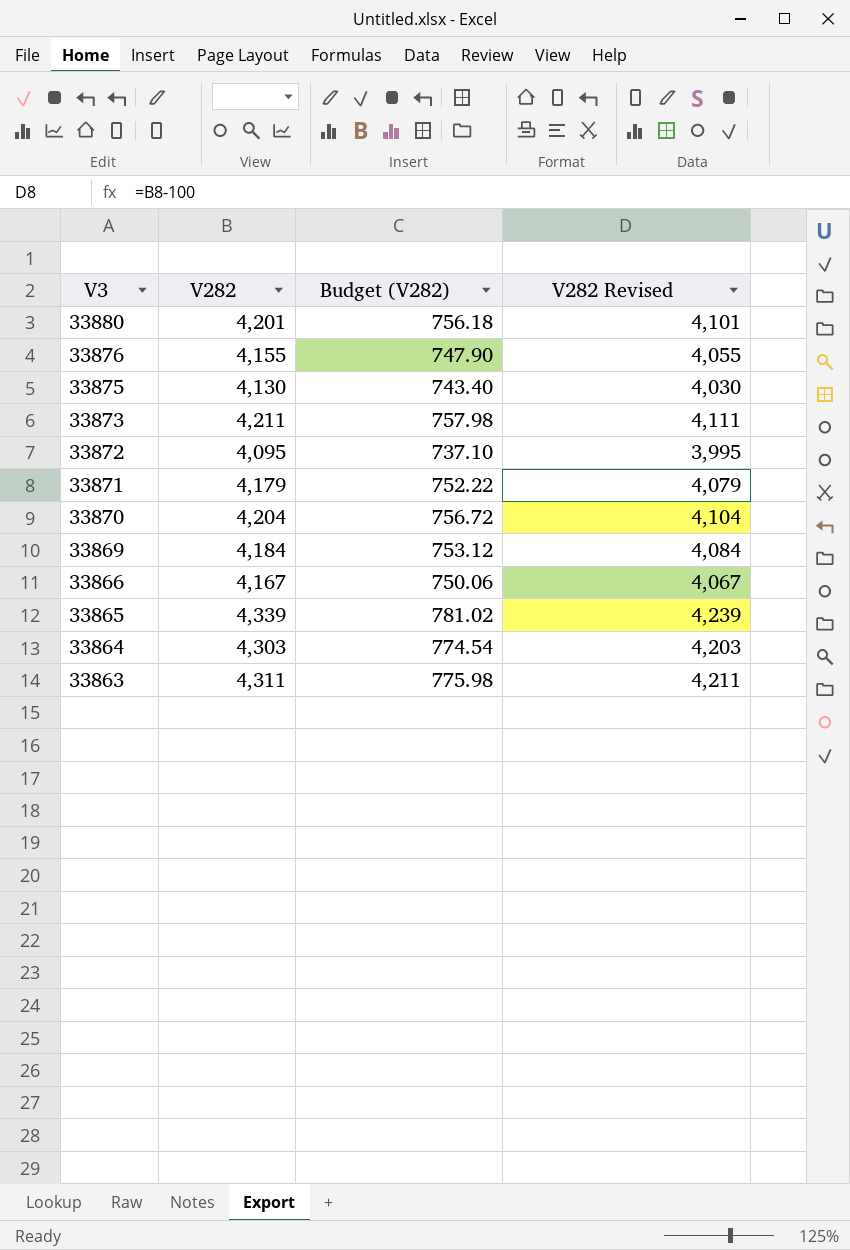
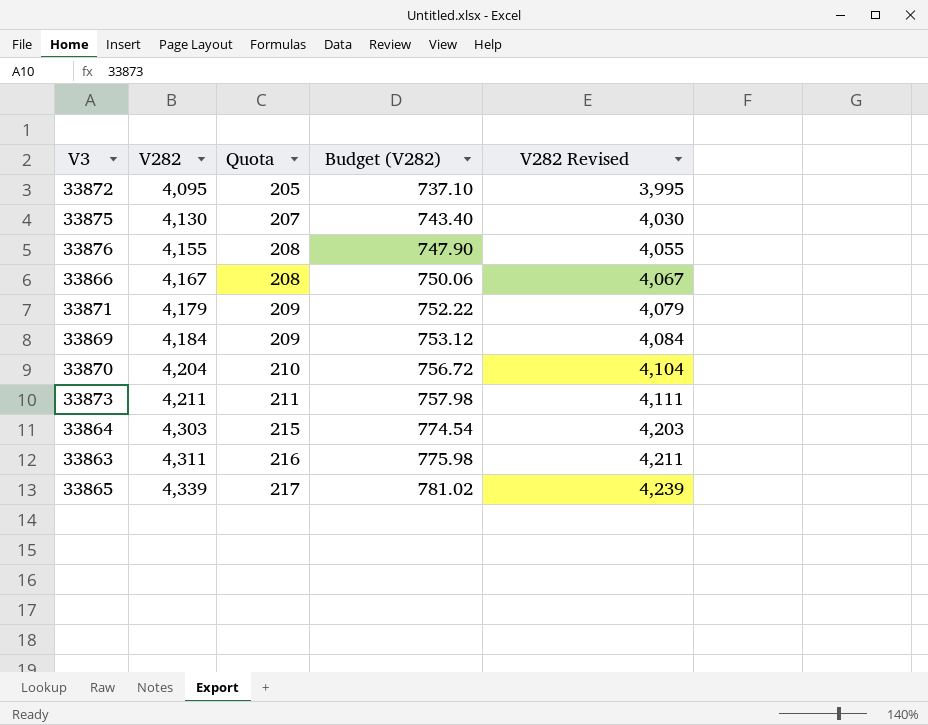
row order: V3 descending -> V282 ascending
column Quota | formula: none -> [V282] * 0.05
row 33880: 4,201 | 756.18 | 4,101 -> none

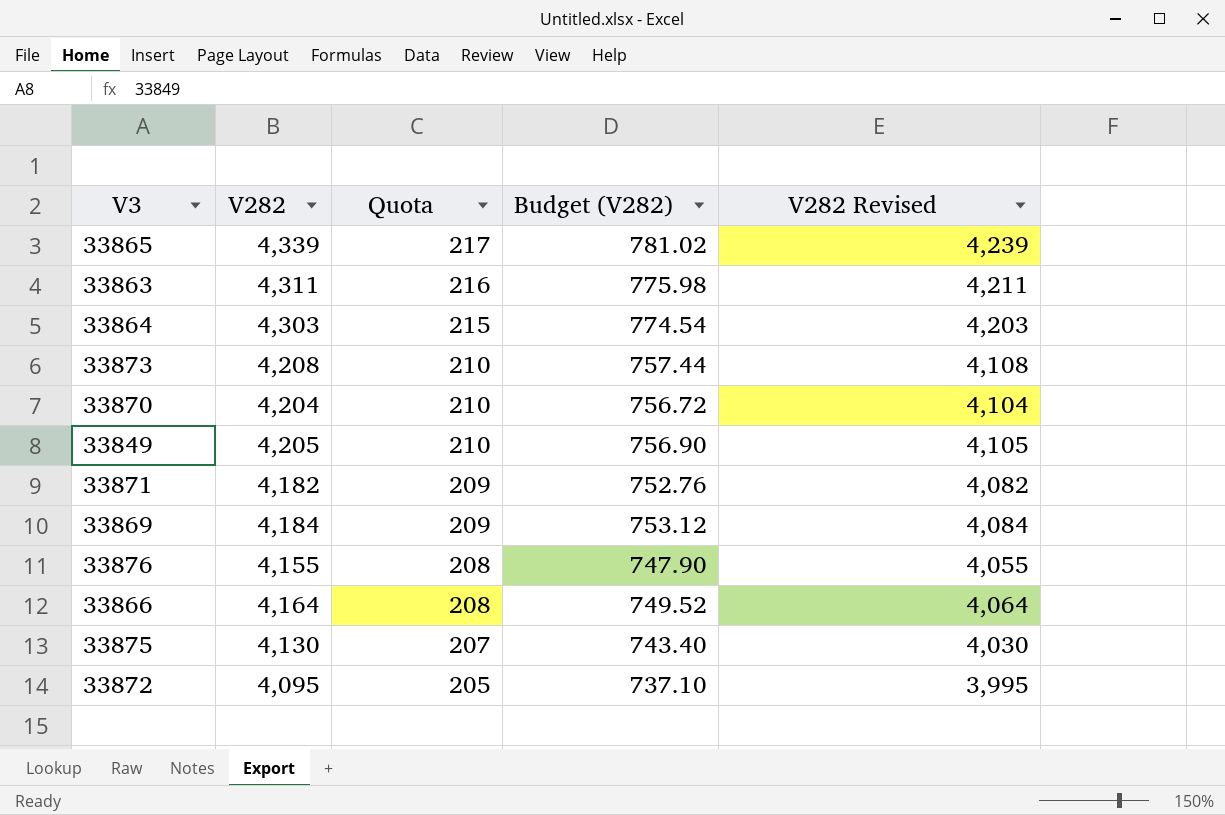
row order: V282 ascending -> Quota descending
33873 | V282: 4,211 -> 4,208
33873 | Quota: 211 -> 210
33873 | Budget (V282): 757.98 -> 757.44
33873 | V282 Revised: 4,111 -> 4,108
row 33849: none -> 4,205 | 210 | 756.90 | 4,105
33871 | V282: 4,179 -> 4,182
33871 | Budget (V282): 752.22 -> 752.76
33871 | V282 Revised: 4,079 -> 4,082
33866 | V282: 4,167 -> 4,164
33866 | Budget (V282): 750.06 -> 749.52
33866 | V282 Revised: 4,067 -> 4,064

